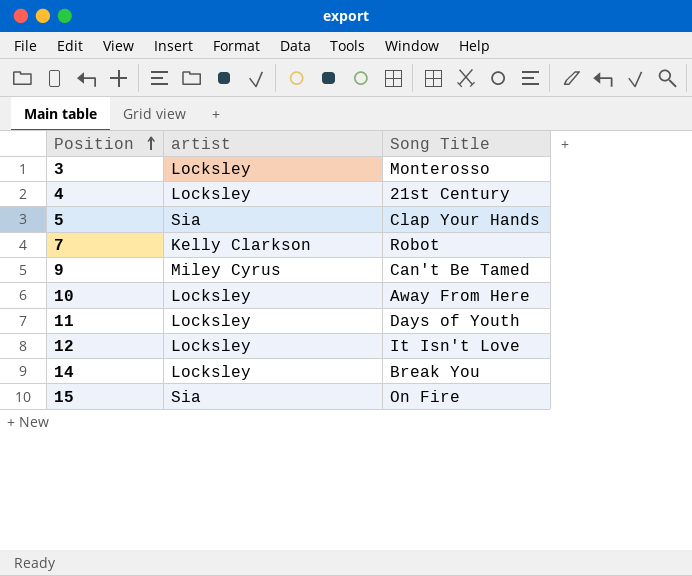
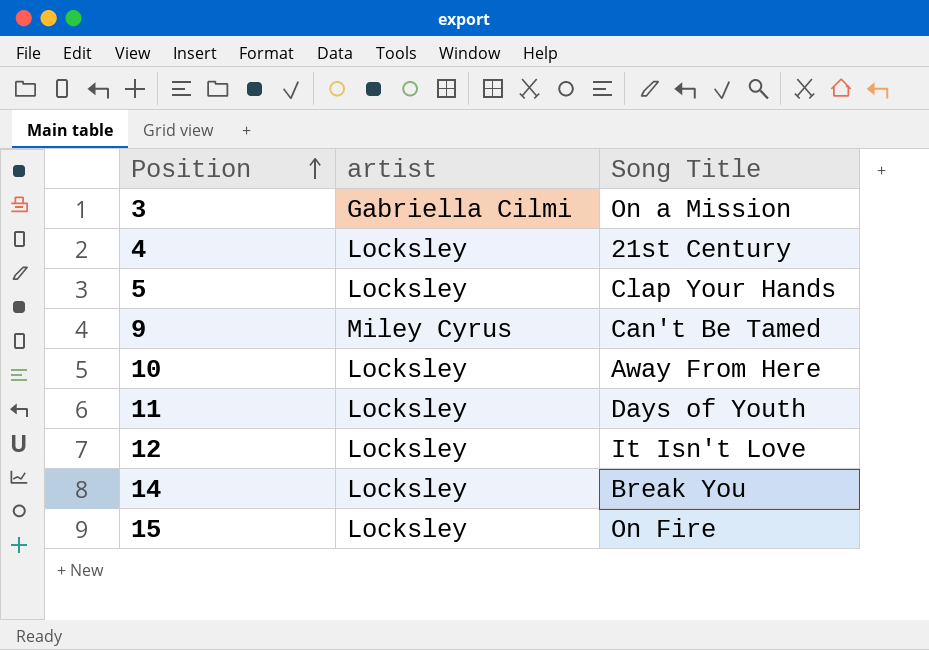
row 7: Kelly Clarkson | Robot -> none
3 | artist: Locksley -> Gabriella Cilmi
3 | Song Title: Monterosso -> On a Mission
5 | artist: Sia -> Locksley
15 | artist: Sia -> Locksley

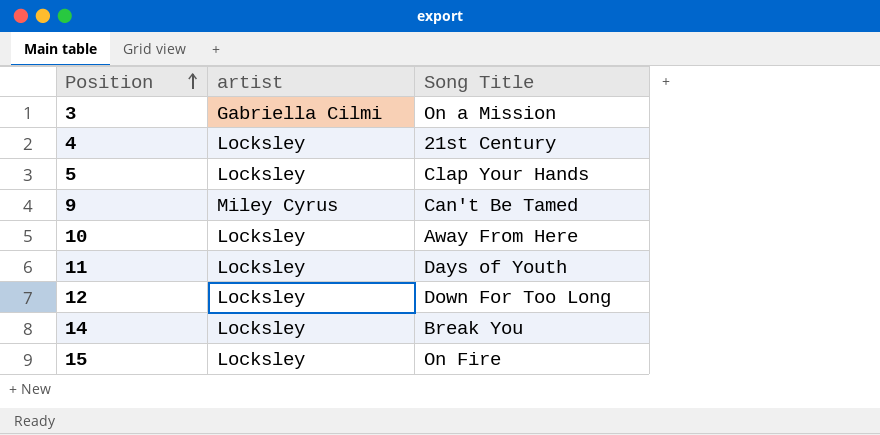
12 | Song Title: It Isn't Love -> Down For Too Long

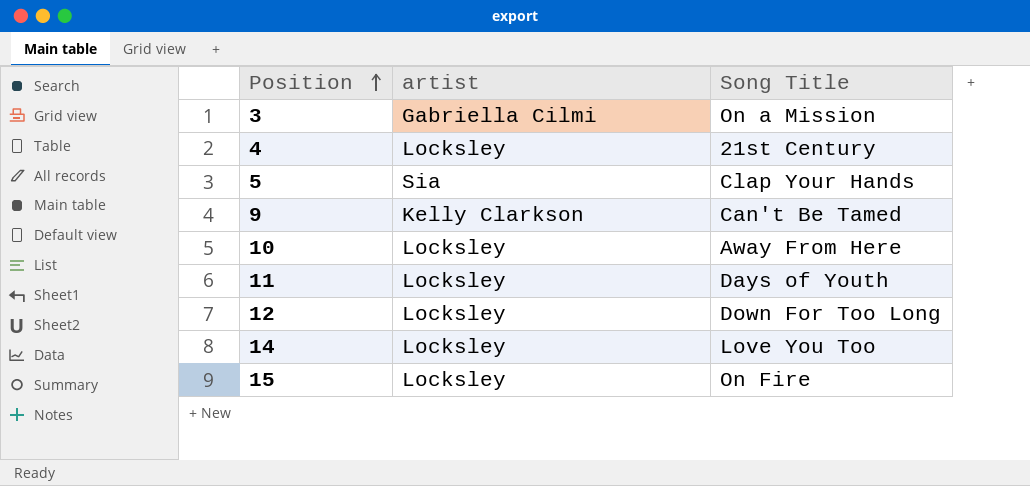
5 | artist: Locksley -> Sia
9 | artist: Miley Cyrus -> Kelly Clarkson
14 | Song Title: Break You -> Love You Too

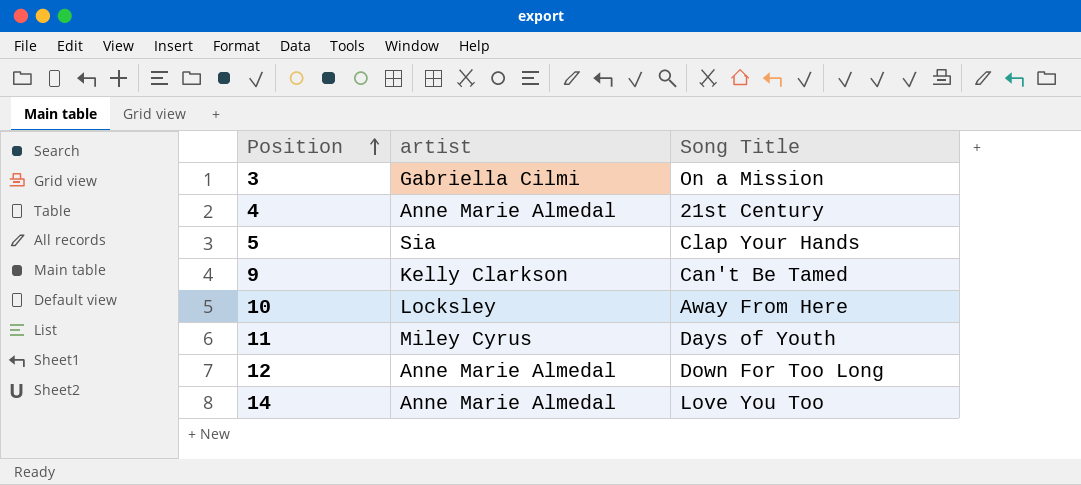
row 15: Locksley | On Fire -> none
4 | artist: Locksley -> Anne Marie Almedal
11 | artist: Locksley -> Miley Cyrus
12 | artist: Locksley -> Anne Marie Almedal
14 | artist: Locksley -> Anne Marie Almedal

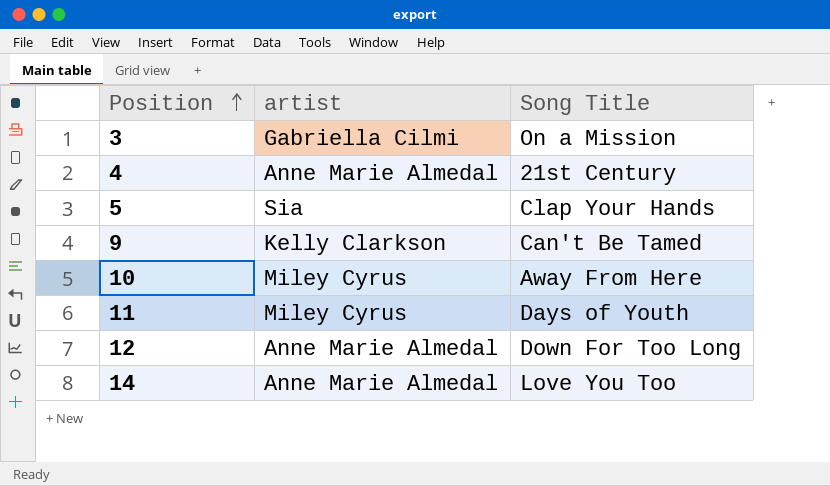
10 | artist: Locksley -> Miley Cyrus

